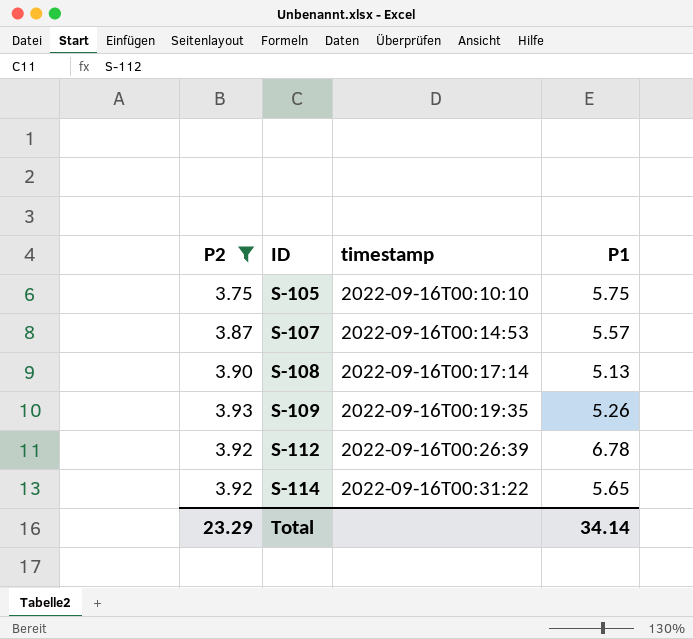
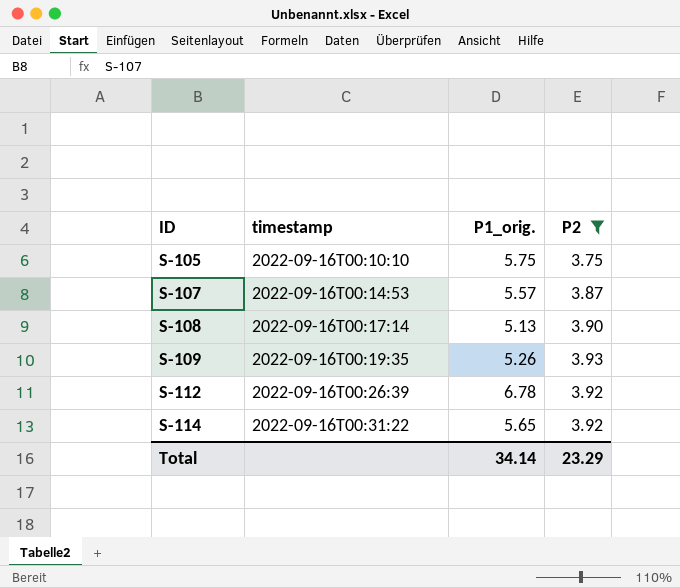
column name: P1 -> P1_orig.
column P2 | position: 1 -> 4

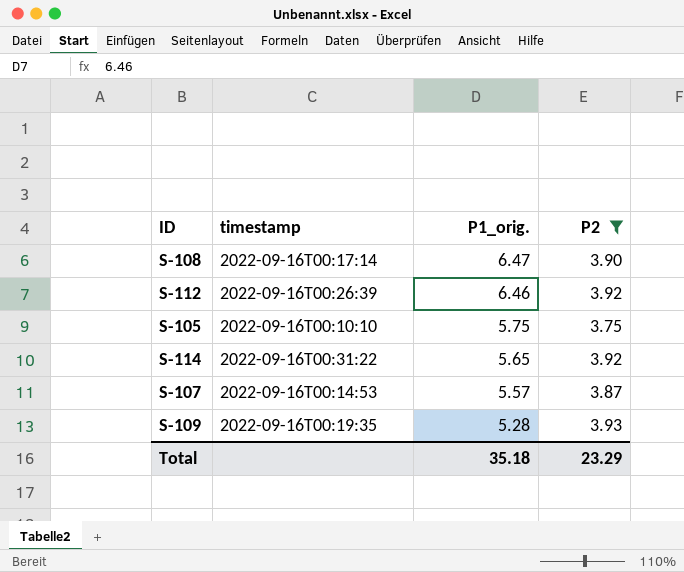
row order: ID ascending -> P1_orig. descending
S-108 | P1_orig.: 5.13 -> 6.47
S-112 | P1_orig.: 6.78 -> 6.46
S-109 | P1_orig.: 5.26 -> 5.28
Total | P1_orig.: 34.14 -> 35.18

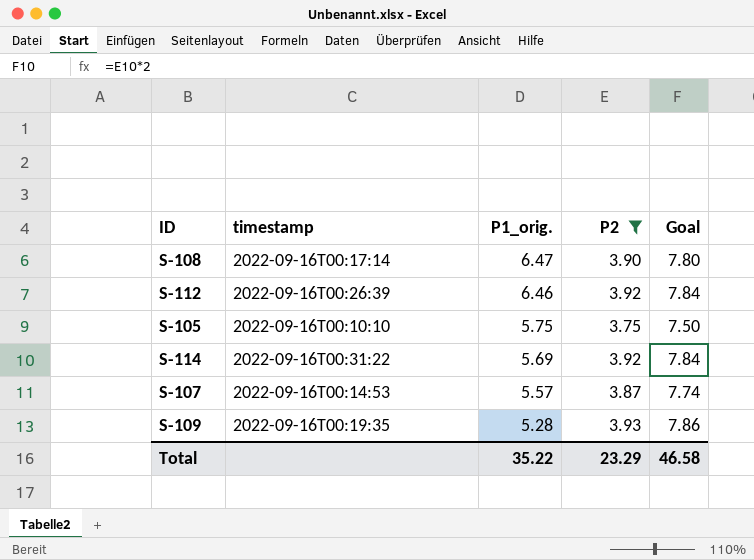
column Goal | formula: none -> [P2] * 2
S-114 | P1_orig.: 5.65 -> 5.69
Total | P1_orig.: 35.18 -> 35.22

